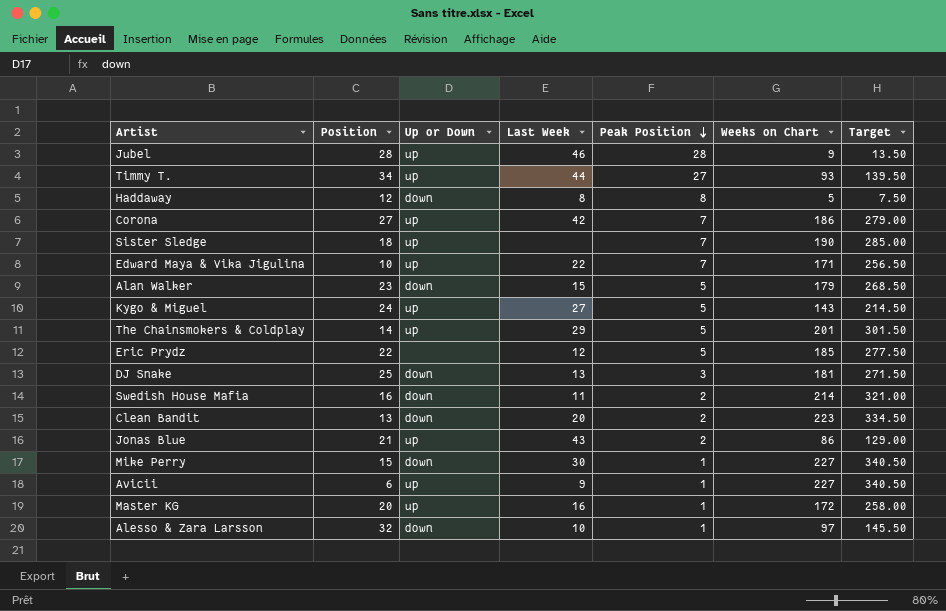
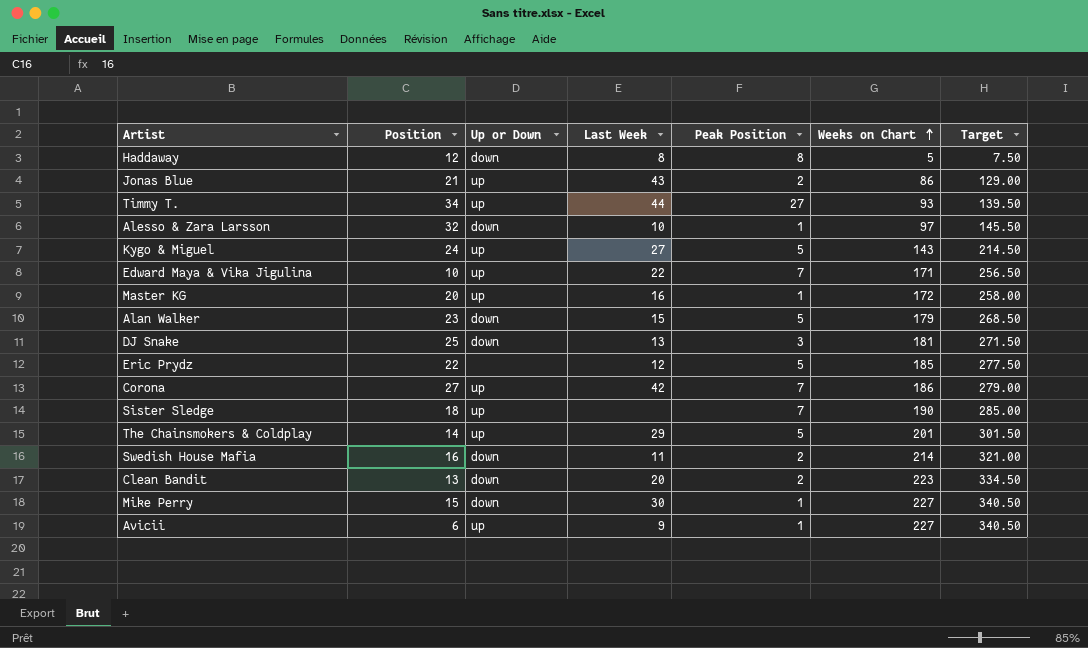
row order: Peak Position descending -> Weeks on Chart ascending
row Jubel: 28 | up | 46 | 28 | 9 | 13.50 -> none

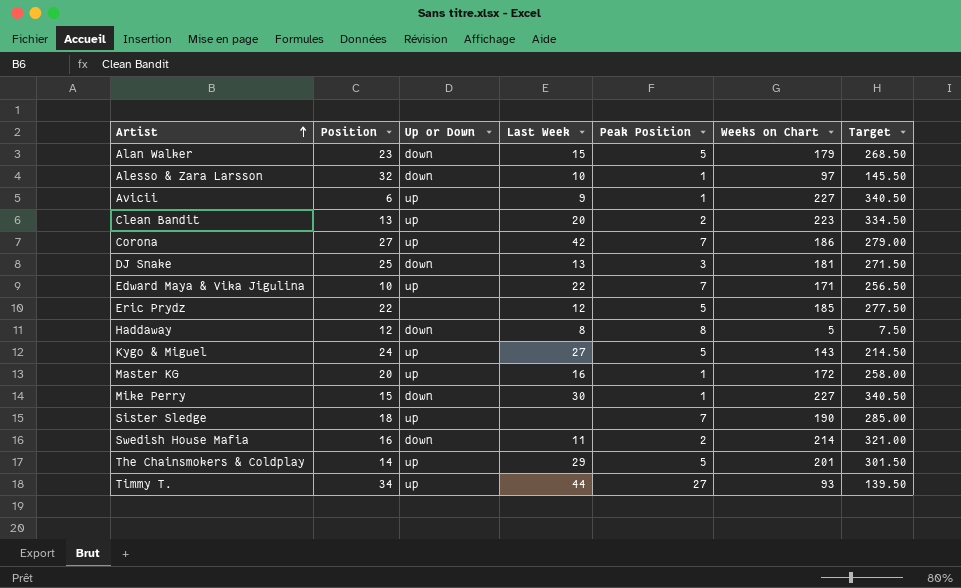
row order: Weeks on Chart ascending -> Artist ascending
row Jonas Blue: 21 | up | 43 | 2 | 86 | 129.00 -> none
Clean Bandit | Up or Down: down -> up

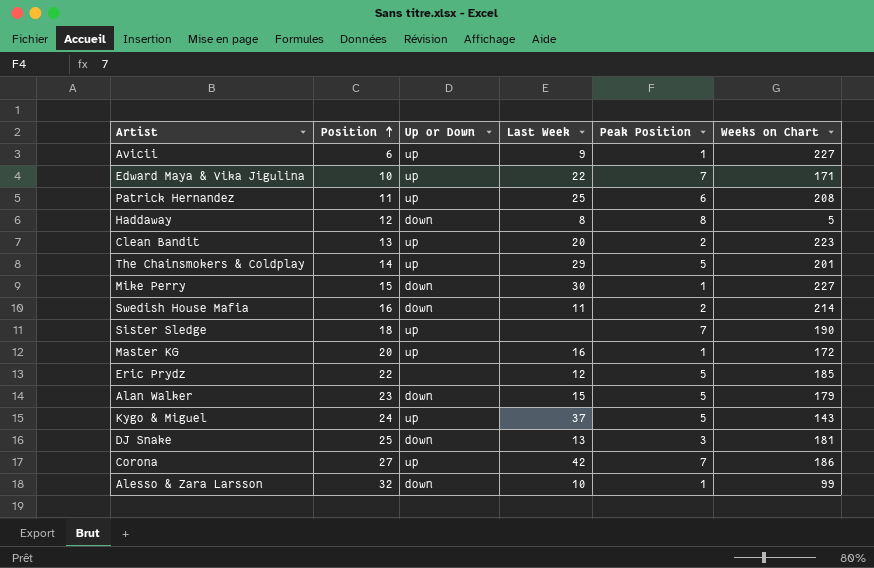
row order: Artist ascending -> Position ascending
column Target | formula: [Weeks on Chart] * 1.5 -> none
row Timmy T.: 34 | up | 44 | 27 | 93 | 139.50 -> none
row Patrick Hernandez: none -> 11 | up | 25 | 6 | 208
Kygo & Miguel | Last Week: 27 -> 37
Alesso & Zara Larsson | Weeks on Chart: 97 -> 99

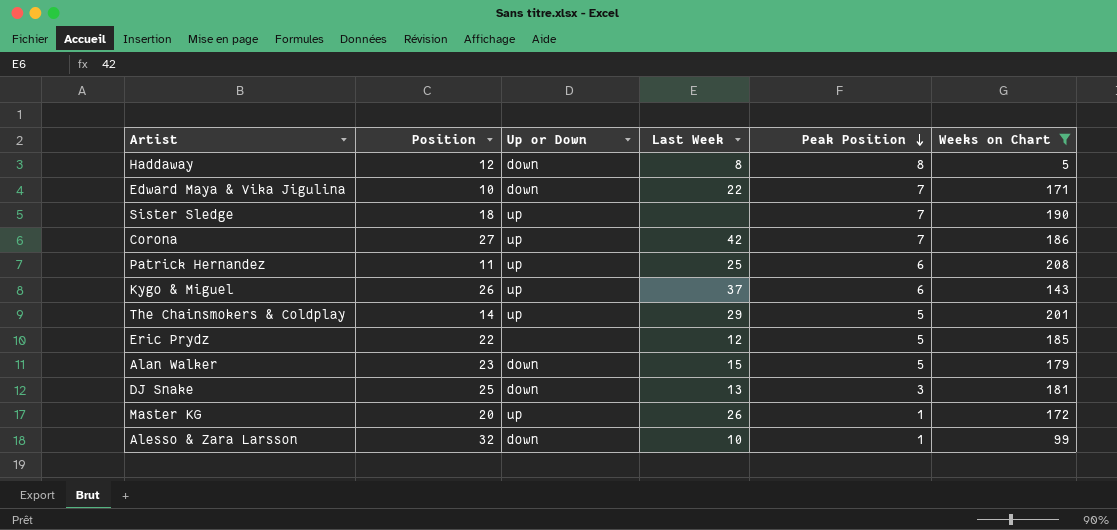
filter: none -> Weeks on Chart <= 208
row order: Position ascending -> Peak Position descending
Edward Maya & Vika Jigulina | Up or Down: up -> down
Kygo & Miguel | Position: 24 -> 26
Kygo & Miguel | Peak Position: 5 -> 6
Master KG | Last Week: 16 -> 26

